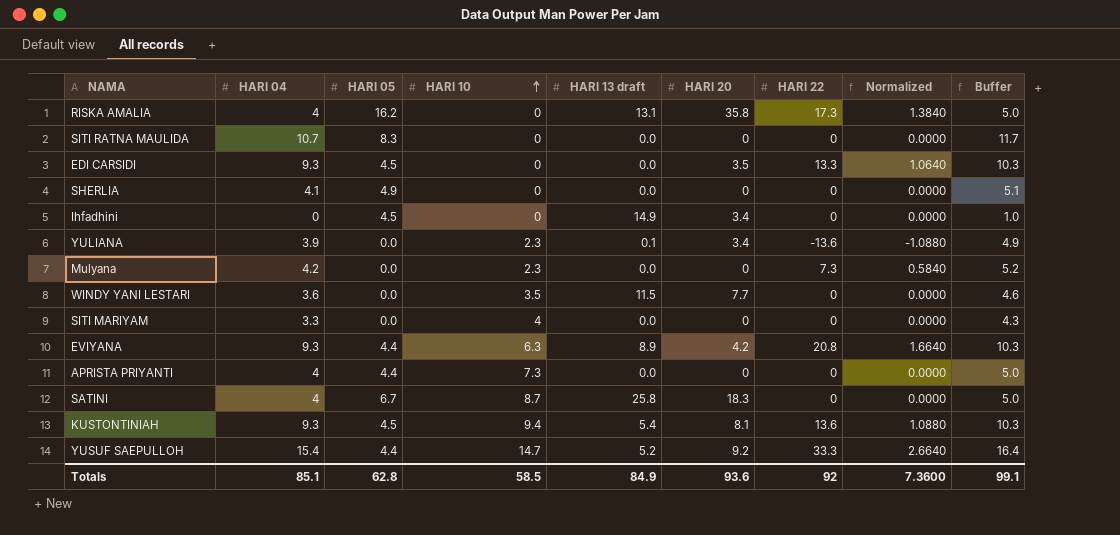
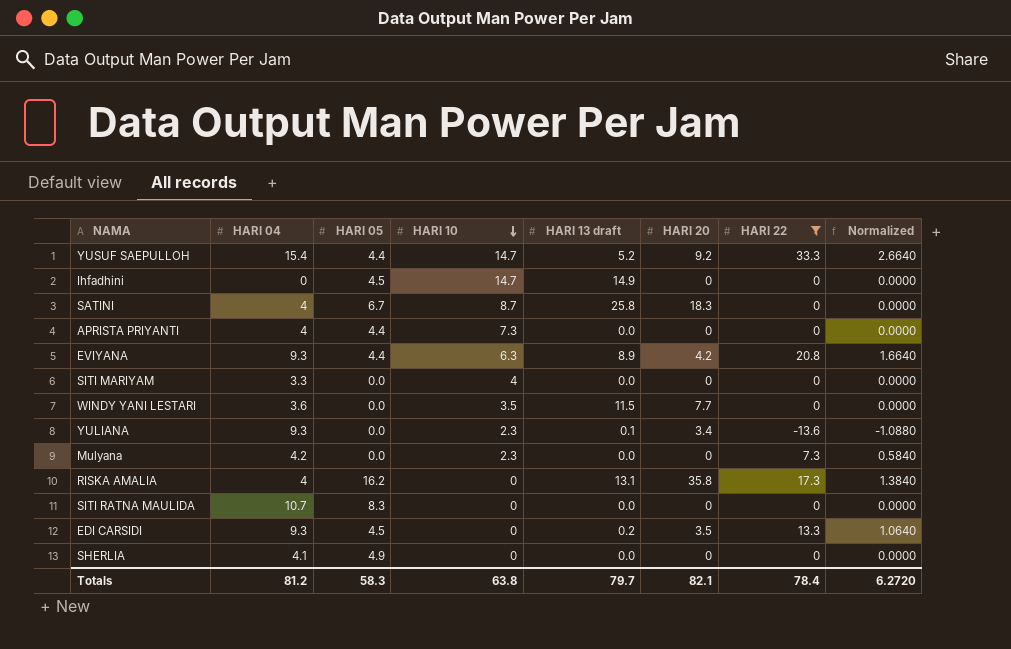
filter: none -> HARI 22 != 13.6
row order: HARI 10 ascending -> HARI 10 descending
column Buffer | formula: [HARI 04] + 1 -> none
Ihfadhini | HARI 10: 0 -> 14.7
Ihfadhini | HARI 20: 3.4 -> 0
YULIANA | HARI 04: 3.9 -> 9.3
EDI CARSIDI | HARI 13 draft: 0.0 -> 0.2
Totals | HARI 04: 85.1 -> 81.2
Totals | HARI 05: 62.8 -> 58.3
Totals | HARI 10: 58.5 -> 63.8
Totals | HARI 13 draft: 84.9 -> 79.7
Totals | HARI 20: 93.6 -> 82.1
Totals | HARI 22: 92 -> 78.4
Totals | Normalized: 7.3600 -> 6.2720

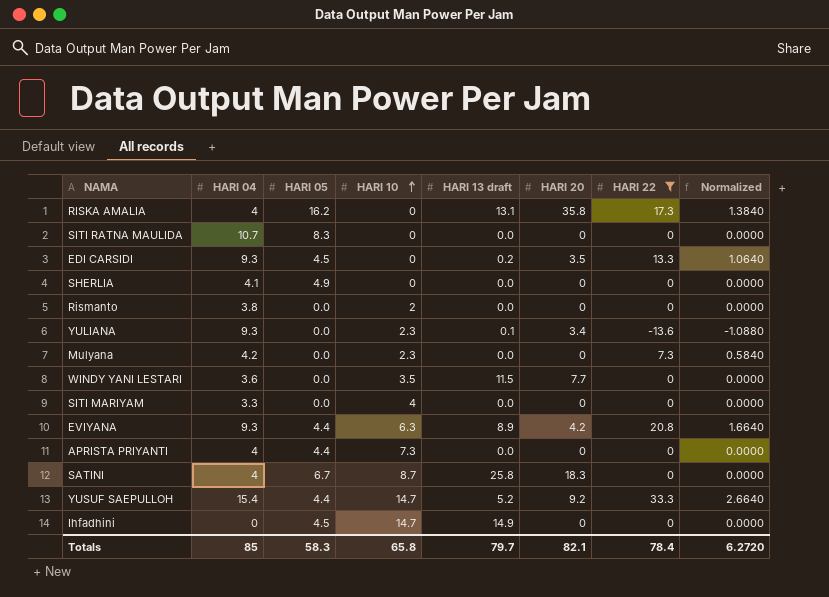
row order: HARI 10 descending -> HARI 10 ascending
row Rismanto: none -> 3.8 | 0.0 | 2 | 0.0 | 0 | 0 | 0.0000
Totals | HARI 04: 81.2 -> 85
Totals | HARI 10: 63.8 -> 65.8

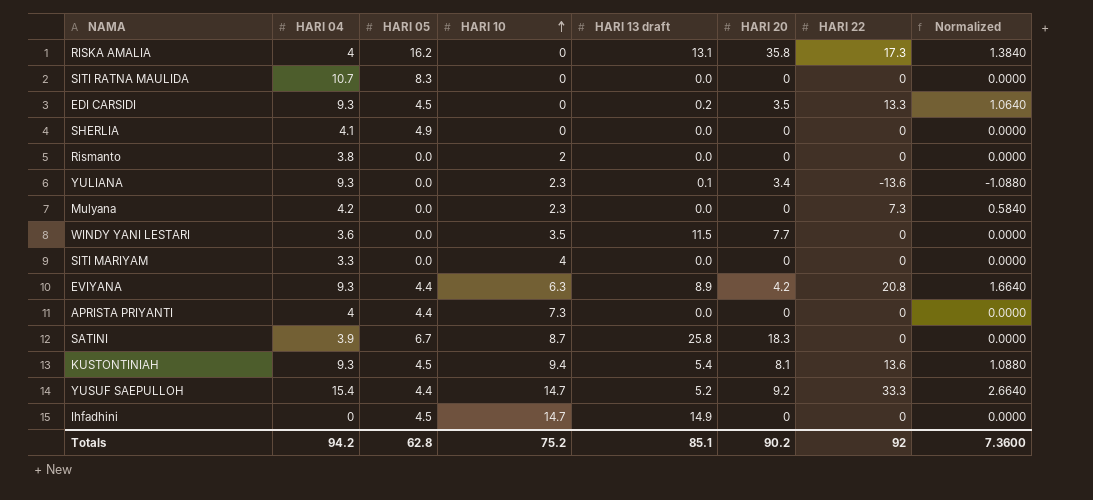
filter: HARI 22 != 13.6 -> none
SATINI | HARI 04: 4 -> 3.9
Totals | HARI 04: 85 -> 94.2
Totals | HARI 05: 58.3 -> 62.8
Totals | HARI 10: 65.8 -> 75.2
Totals | HARI 13 draft: 79.7 -> 85.1
Totals | HARI 20: 82.1 -> 90.2
Totals | HARI 22: 78.4 -> 92
Totals | Normalized: 6.2720 -> 7.3600

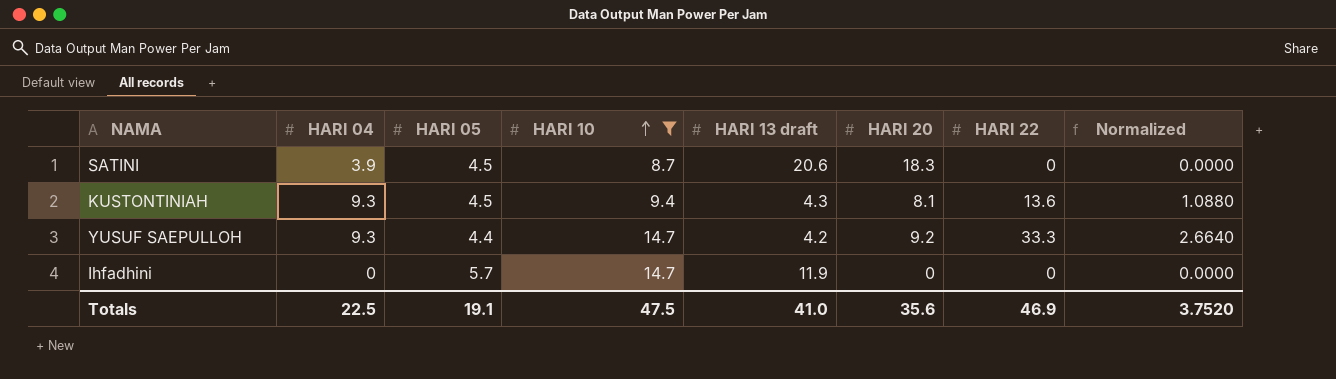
filter: none -> HARI 10 >= 8.7
SATINI | HARI 05: 6.7 -> 4.5
SATINI | HARI 13 draft: 25.8 -> 20.6
KUSTONTINIAH | HARI 13 draft: 5.4 -> 4.3
YUSUF SAEPULLOH | HARI 04: 15.4 -> 9.3
YUSUF SAEPULLOH | HARI 13 draft: 5.2 -> 4.2
Ihfadhini | HARI 05: 4.5 -> 5.7
Ihfadhini | HARI 13 draft: 14.9 -> 11.9
Totals | HARI 04: 94.2 -> 22.5
Totals | HARI 05: 62.8 -> 19.1
Totals | HARI 10: 75.2 -> 47.5
Totals | HARI 13 draft: 85.1 -> 41.0
Totals | HARI 20: 90.2 -> 35.6
Totals | HARI 22: 92 -> 46.9
Totals | Normalized: 7.3600 -> 3.7520

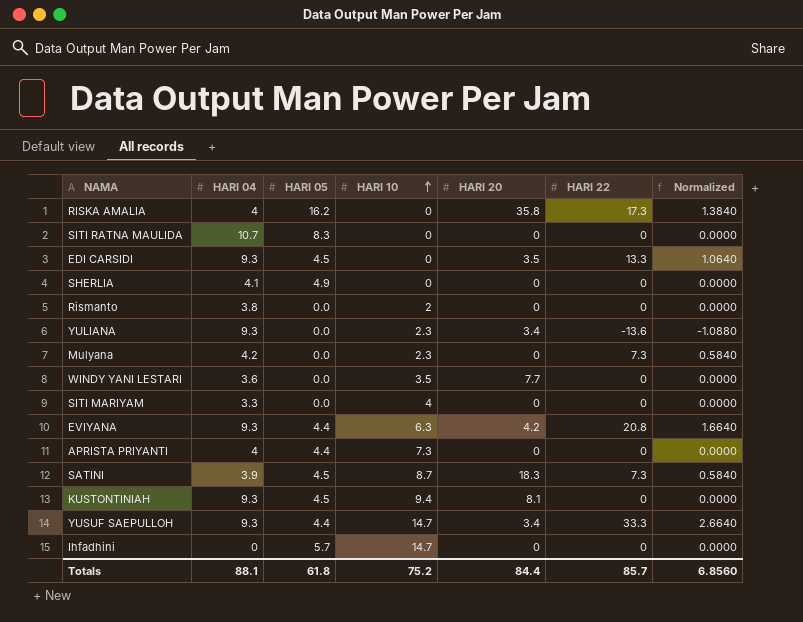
filter: HARI 10 >= 8.7 -> none
column HARI 13 draft | position: 5 -> none
SATINI | HARI 22: 0 -> 7.3
SATINI | Normalized: 0.0000 -> 0.5840
KUSTONTINIAH | HARI 22: 13.6 -> 0
KUSTONTINIAH | Normalized: 1.0880 -> 0.0000
YUSUF SAEPULLOH | HARI 20: 9.2 -> 3.4
Totals | HARI 04: 22.5 -> 88.1
Totals | HARI 05: 19.1 -> 61.8
Totals | HARI 10: 47.5 -> 75.2
Totals | HARI 20: 35.6 -> 84.4
Totals | HARI 22: 46.9 -> 85.7
Totals | Normalized: 3.7520 -> 6.8560

